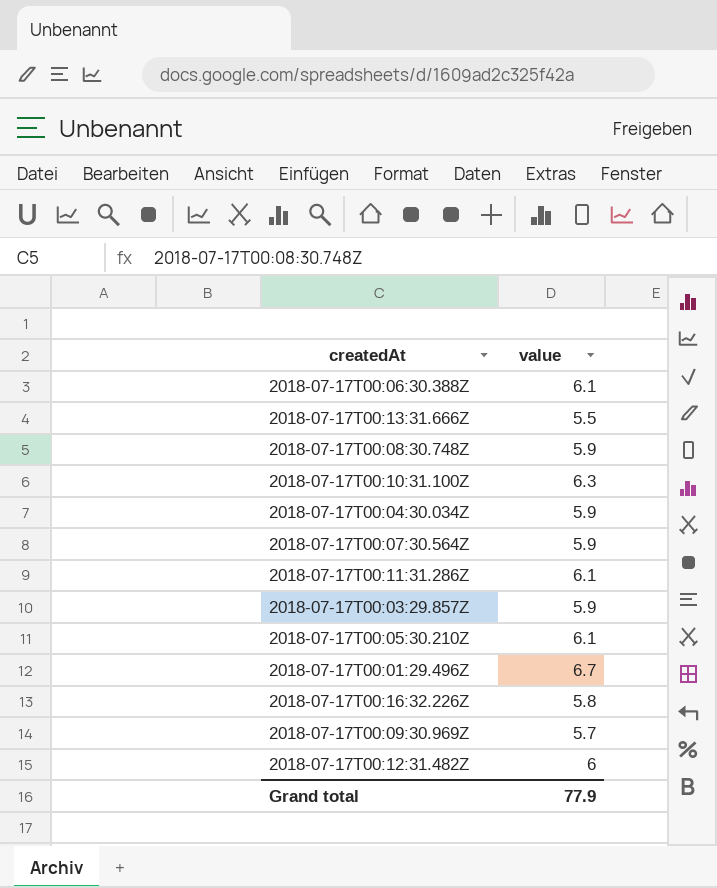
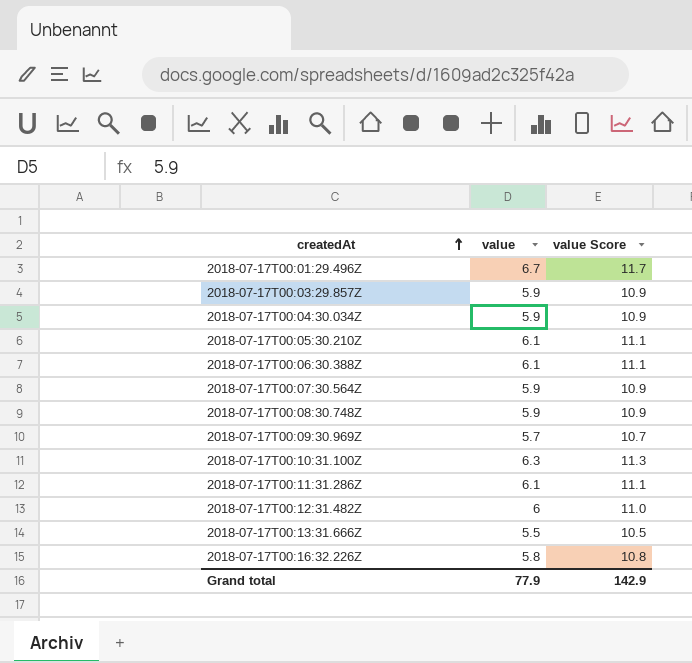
row order: none -> createdAt ascending
column value Score | formula: none -> [value] + 5

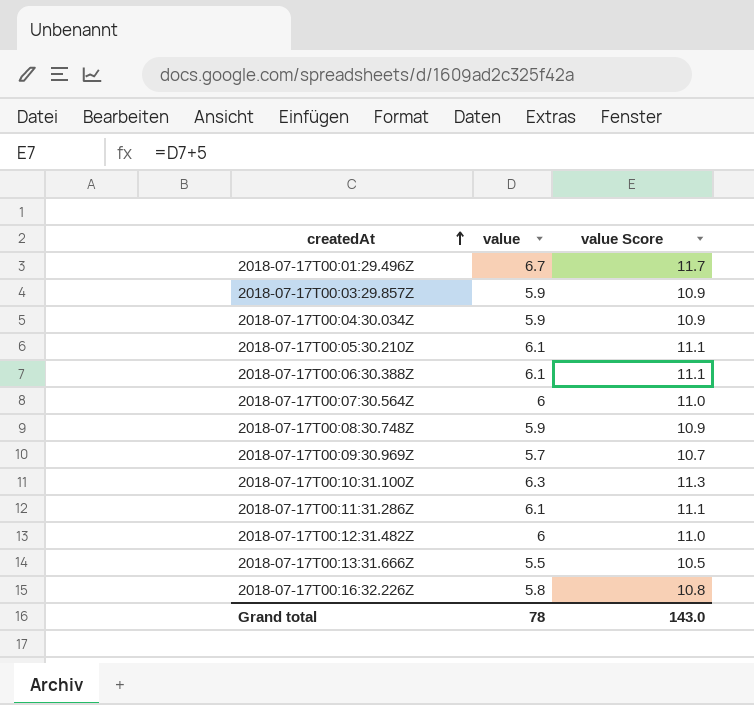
2018-07-17T00:07:30.564Z | value: 5.9 -> 6
2018-07-17T00:07:30.564Z | value Score: 10.9 -> 11.0
Grand total | value: 77.9 -> 78
Grand total | value Score: 142.9 -> 143.0

